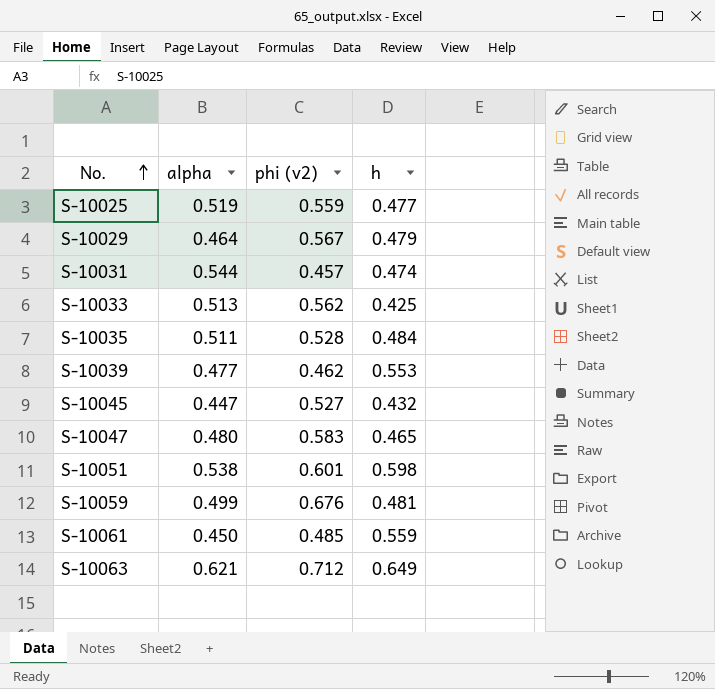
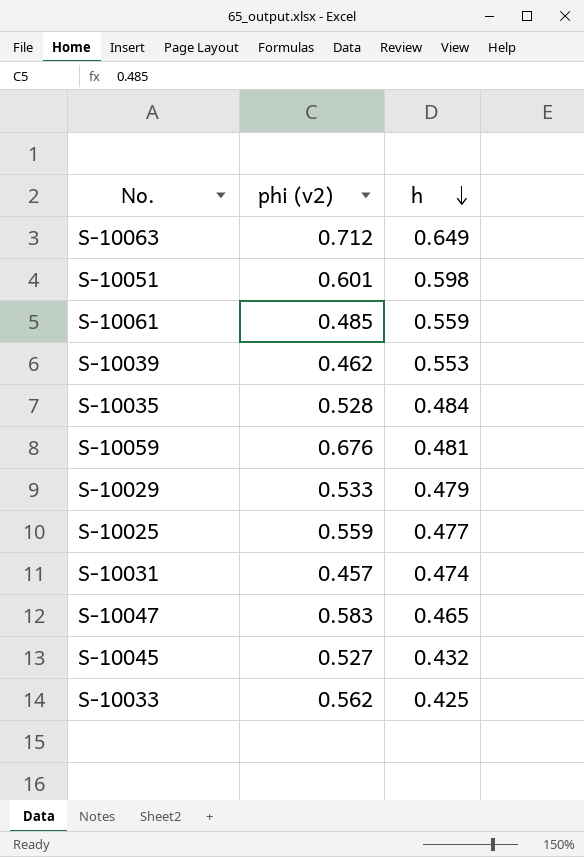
row order: No. ascending -> h descending
column alpha | position: 2 -> none
S-10029 | phi (v2): 0.567 -> 0.533

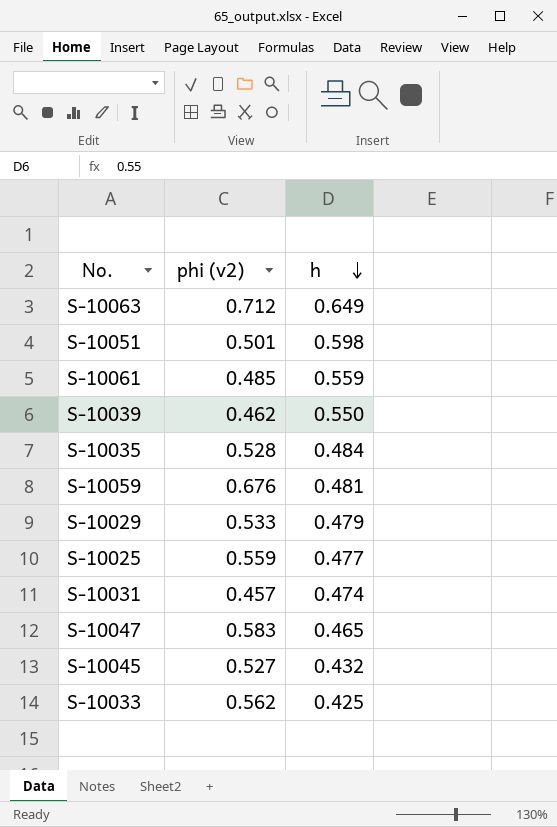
S-10051 | phi (v2): 0.601 -> 0.501
S-10039 | h: 0.553 -> 0.550

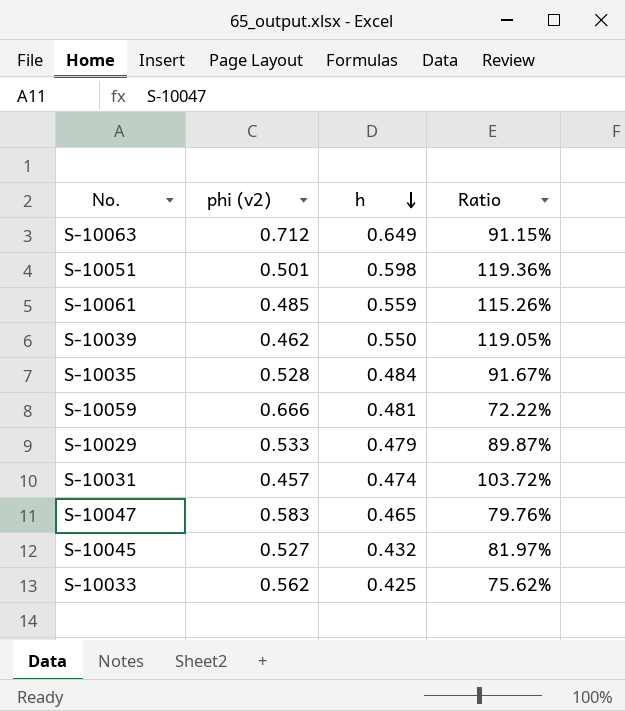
column Ratio | formula: none -> [h] / [phi (v2)]
row S-10025: 0.559 | 0.477 -> none
S-10059 | phi (v2): 0.676 -> 0.666

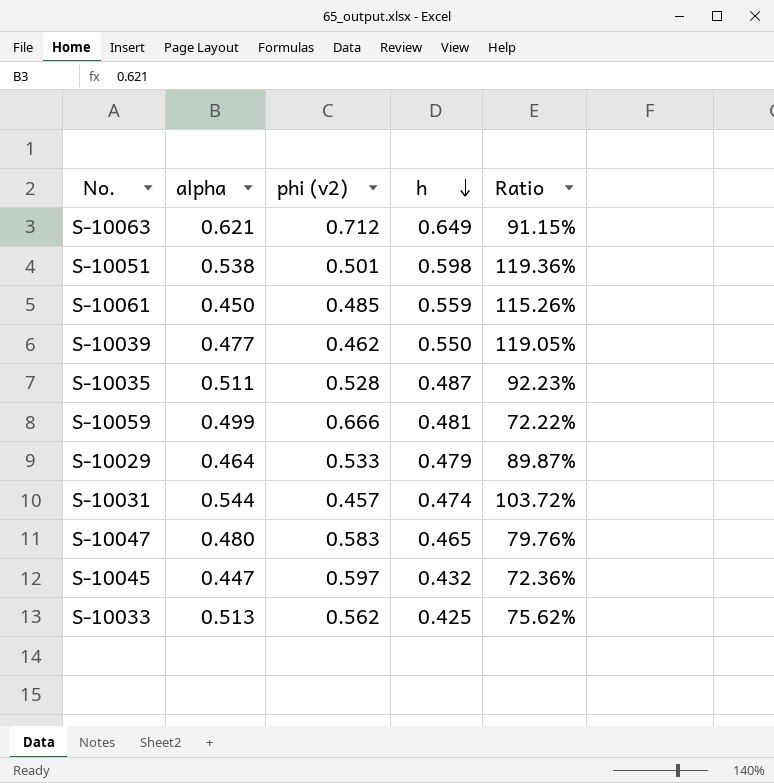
column alpha | position: none -> 2
S-10035 | h: 0.484 -> 0.487
S-10035 | Ratio: 91.67% -> 92.23%
S-10045 | phi (v2): 0.527 -> 0.597
S-10045 | Ratio: 81.97% -> 72.36%

